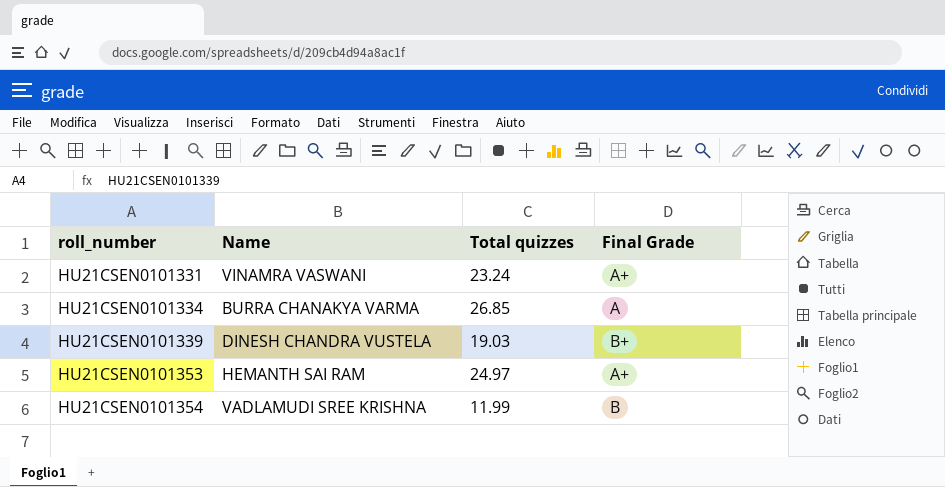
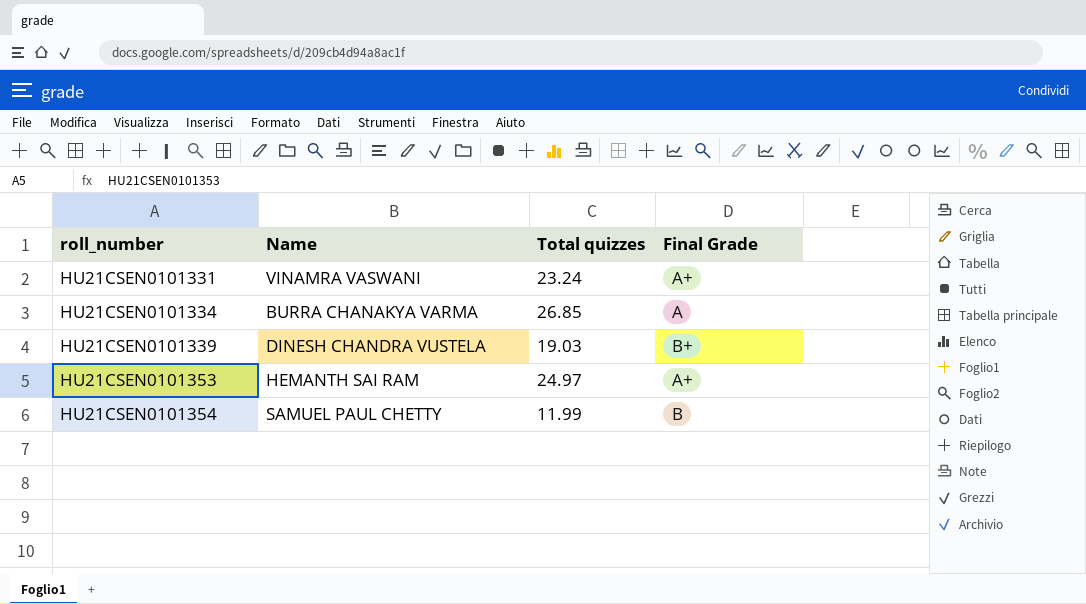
HU21CSEN0101354 | Name: VADLAMUDI SREE KRISHNA -> SAMUEL PAUL CHETTY

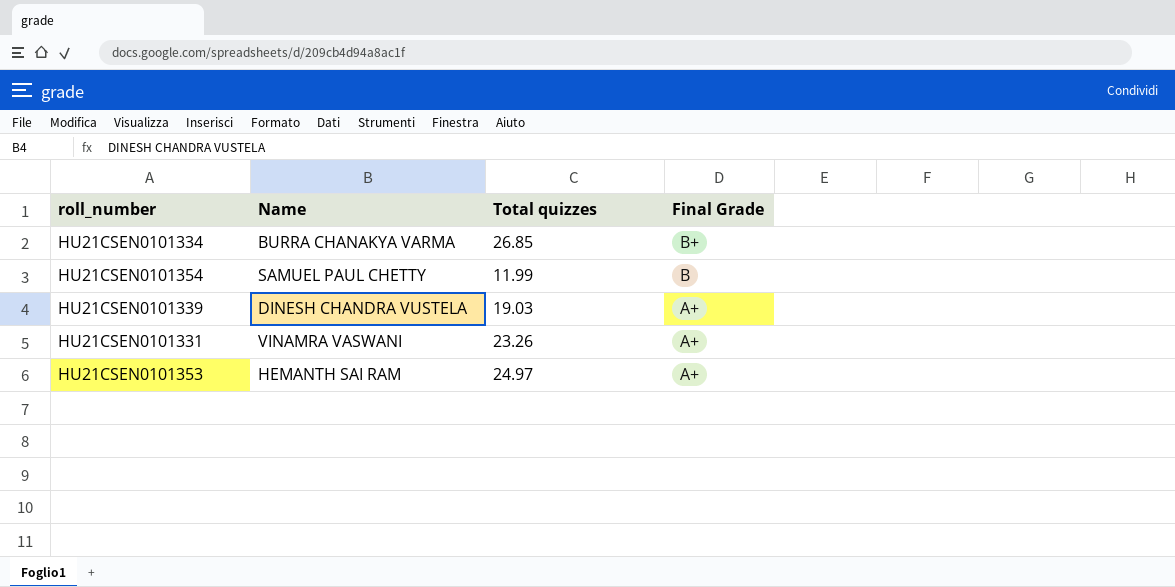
row order: roll_number ascending -> Final Grade descending
HU21CSEN0101334 | Final Grade: A -> B+
HU21CSEN0101339 | Final Grade: B+ -> A+
HU21CSEN0101331 | Total quizzes: 23.24 -> 23.26

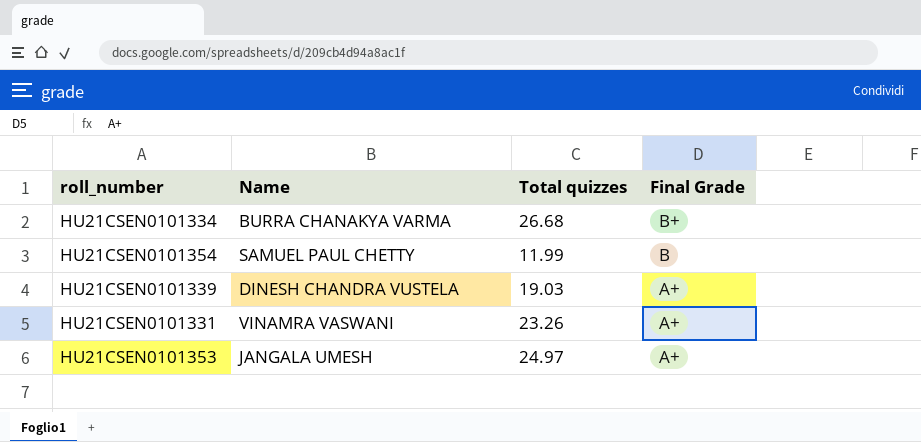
HU21CSEN0101334 | Total quizzes: 26.85 -> 26.68
HU21CSEN0101353 | Name: HEMANTH SAI RAM -> JANGALA UMESH

